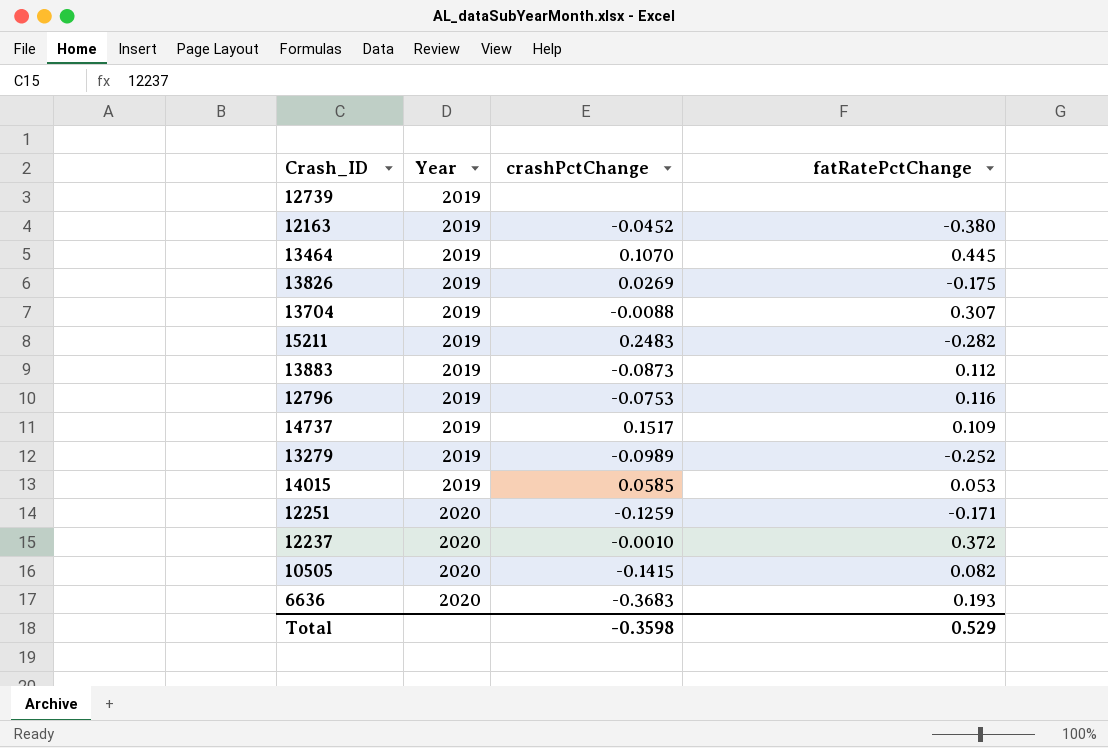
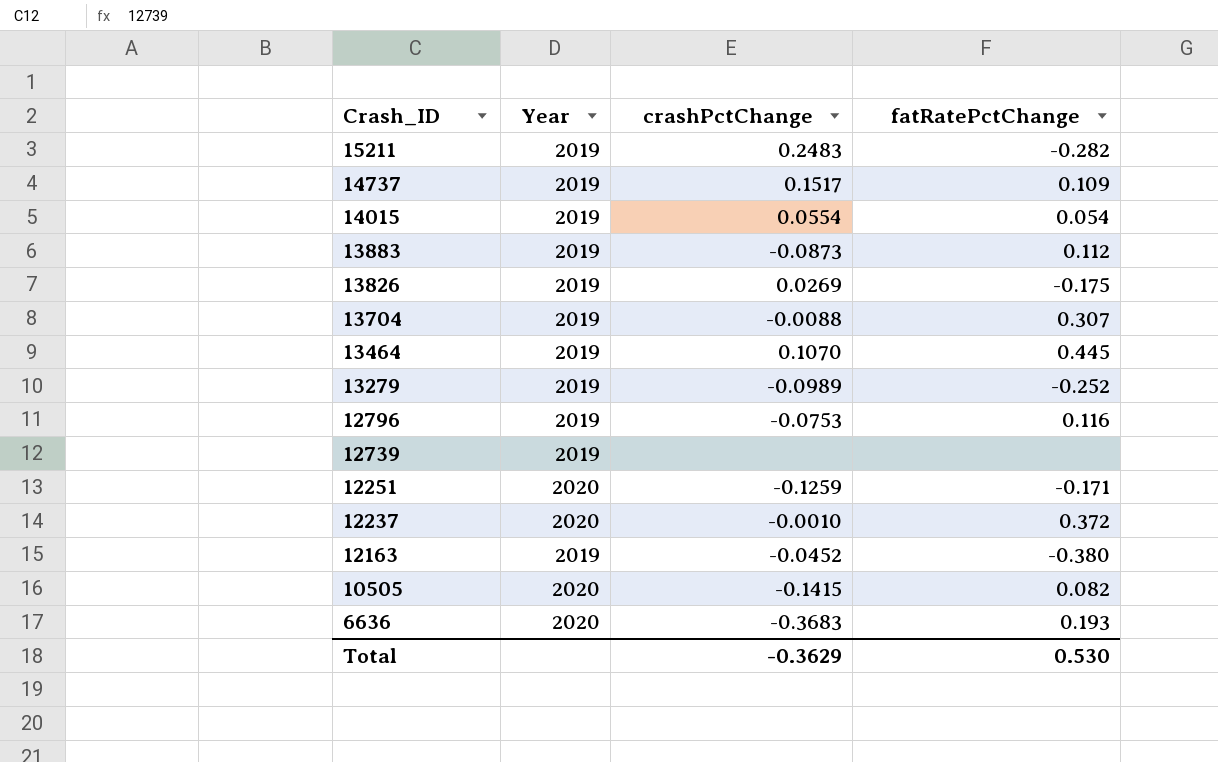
row order: Year ascending -> Crash_ID descending
14015 | crashPctChange: 0.0585 -> 0.0554
14015 | fatRatePctChange: 0.053 -> 0.054
Total | crashPctChange: -0.3598 -> -0.3629
Total | fatRatePctChange: 0.529 -> 0.530

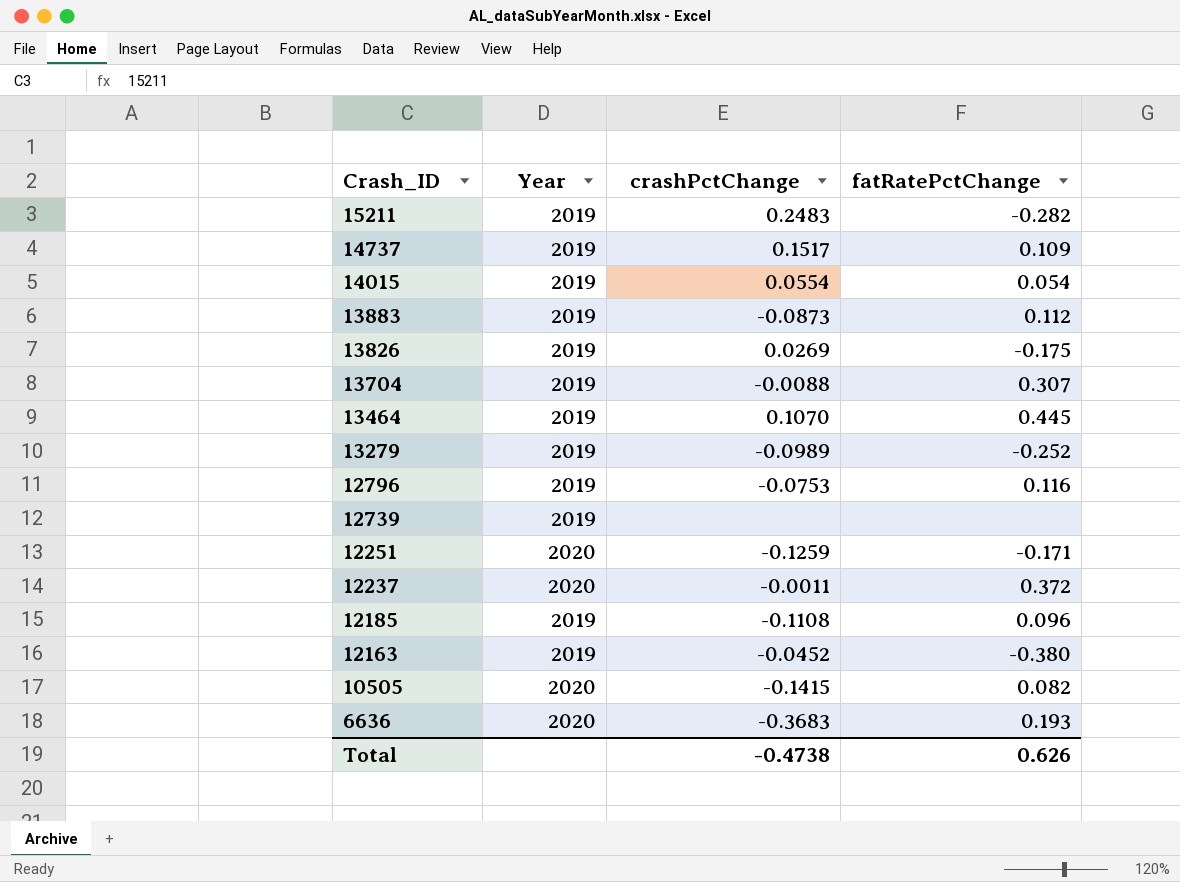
12237 | crashPctChange: -0.0010 -> -0.0011
row 12185: none -> 2019 | -0.1108 | 0.096
Total | crashPctChange: -0.3629 -> -0.4738
Total | fatRatePctChange: 0.530 -> 0.626

